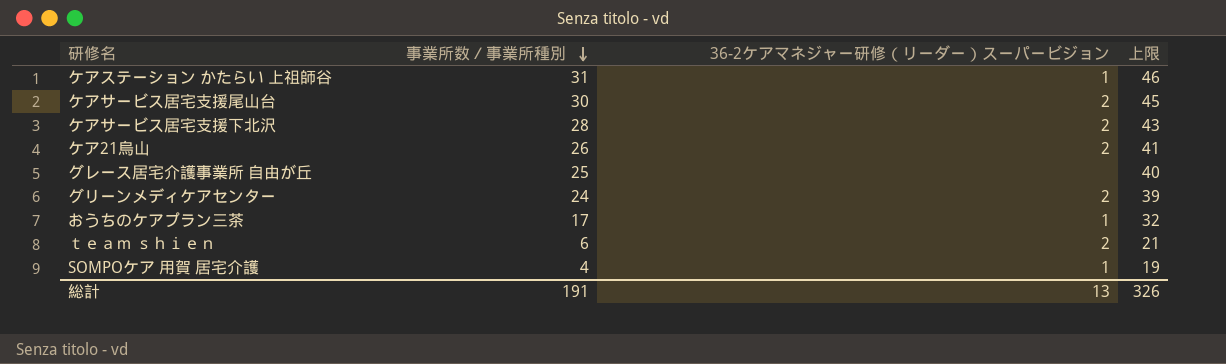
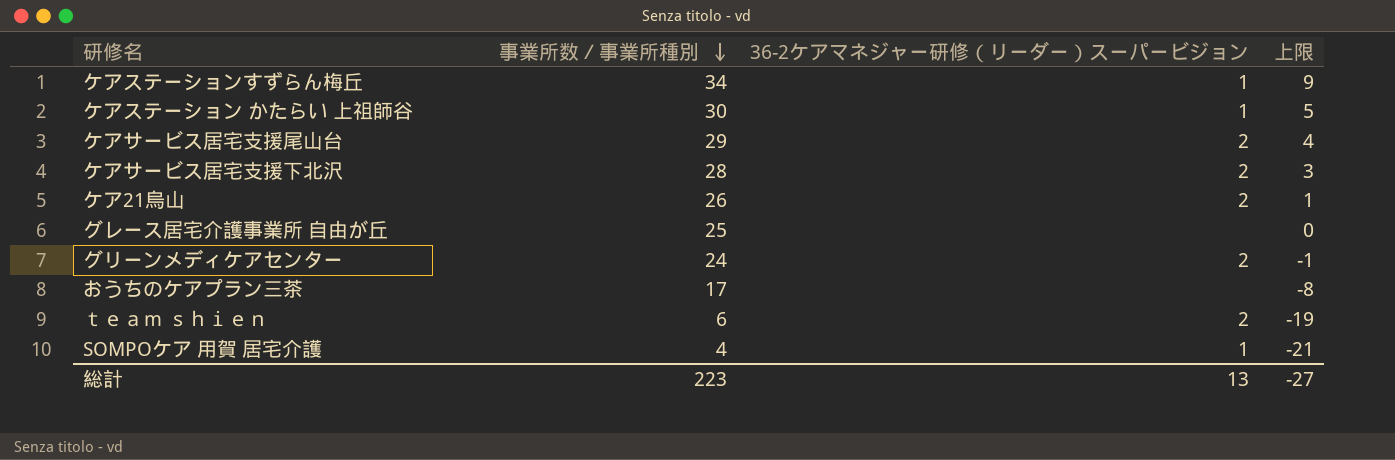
column 上限 | formula: [事業所数／事業所種別] + 15 -> [事業所数／事業所種別] - 25
row ケアステーションすずらん梅丘: none -> 34 | 1 | 9
ケアステーション かたらい 上祖師谷 | 事業所数／事業所種別: 31 -> 30
ケアサービス居宅支援尾山台 | 事業所数／事業所種別: 30 -> 29
おうちのケアプラン三茶 | 36-2ケアマネジャー研修（リーダー）スーパービジョン: 1 -> none
総計 | 事業所数／事業所種別: 191 -> 223
総計 | 上限: 326 -> -27

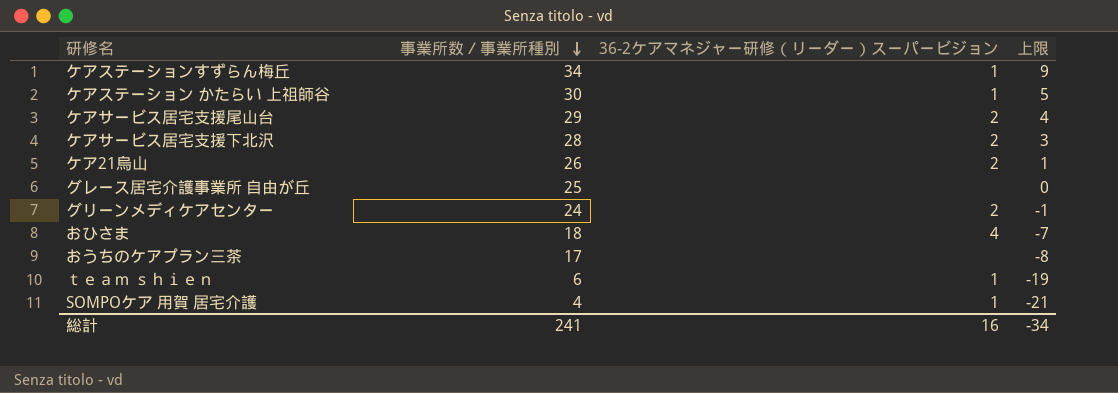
row おひさま: none -> 18 | 4 | -7
ｔｅａｍ ｓｈｉｅｎ | 36-2ケアマネジャー研修（リーダー）スーパービジョン: 2 -> 1
総計 | 事業所数／事業所種別: 223 -> 241
総計 | 36-2ケアマネジャー研修（リーダー）スーパービジョン: 13 -> 16
総計 | 上限: -27 -> -34

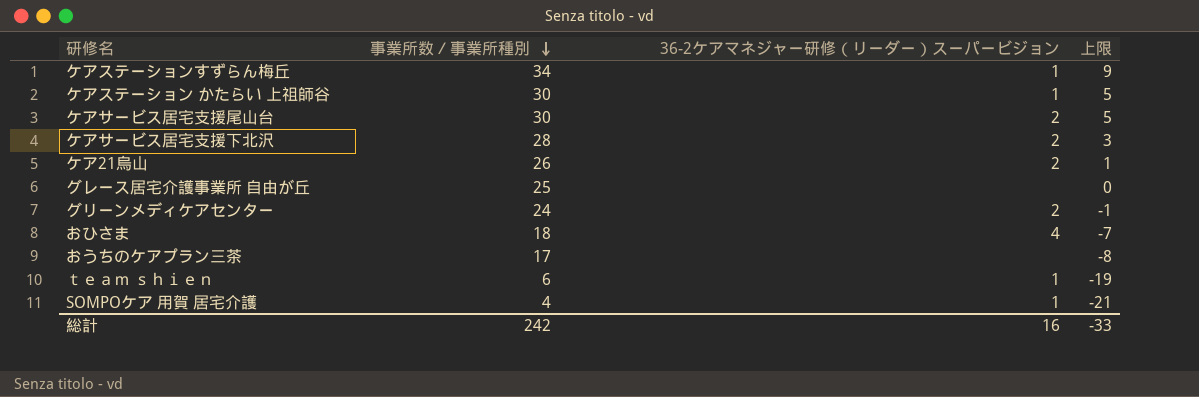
ケアサービス居宅支援尾山台 | 事業所数／事業所種別: 29 -> 30
ケアサービス居宅支援尾山台 | 上限: 4 -> 5
総計 | 事業所数／事業所種別: 241 -> 242
総計 | 上限: -34 -> -33

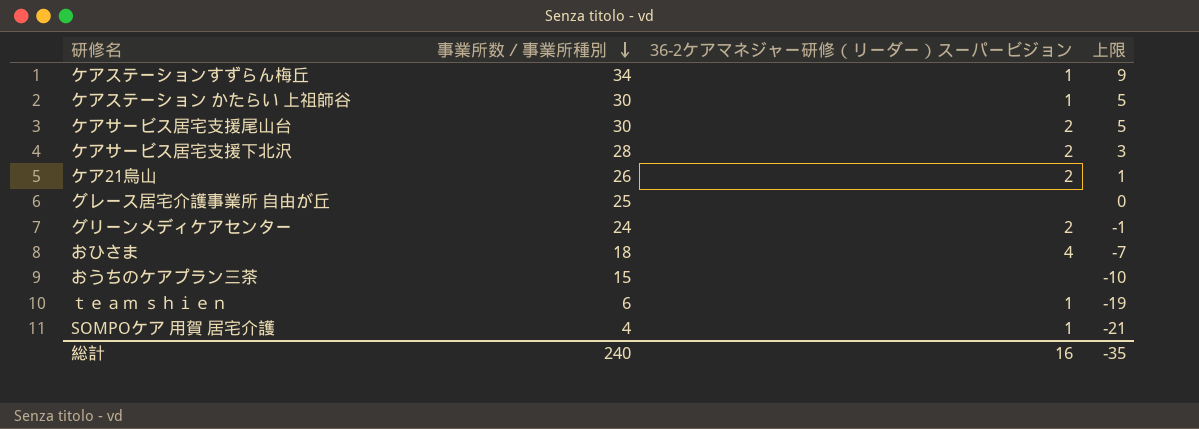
おうちのケアプラン三茶 | 事業所数／事業所種別: 17 -> 15
おうちのケアプラン三茶 | 上限: -8 -> -10
総計 | 事業所数／事業所種別: 242 -> 240
総計 | 上限: -33 -> -35

